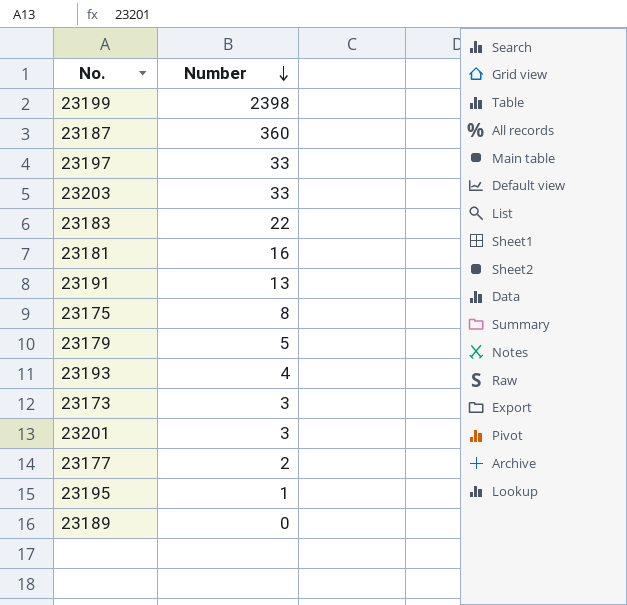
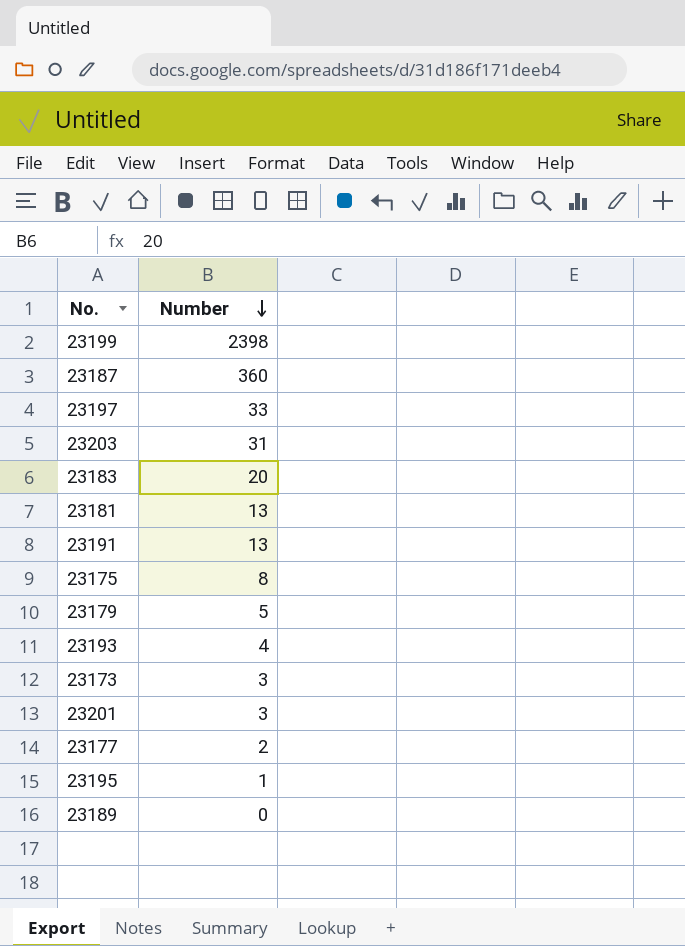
23203 | Number: 33 -> 31
23183 | Number: 22 -> 20
23181 | Number: 16 -> 13

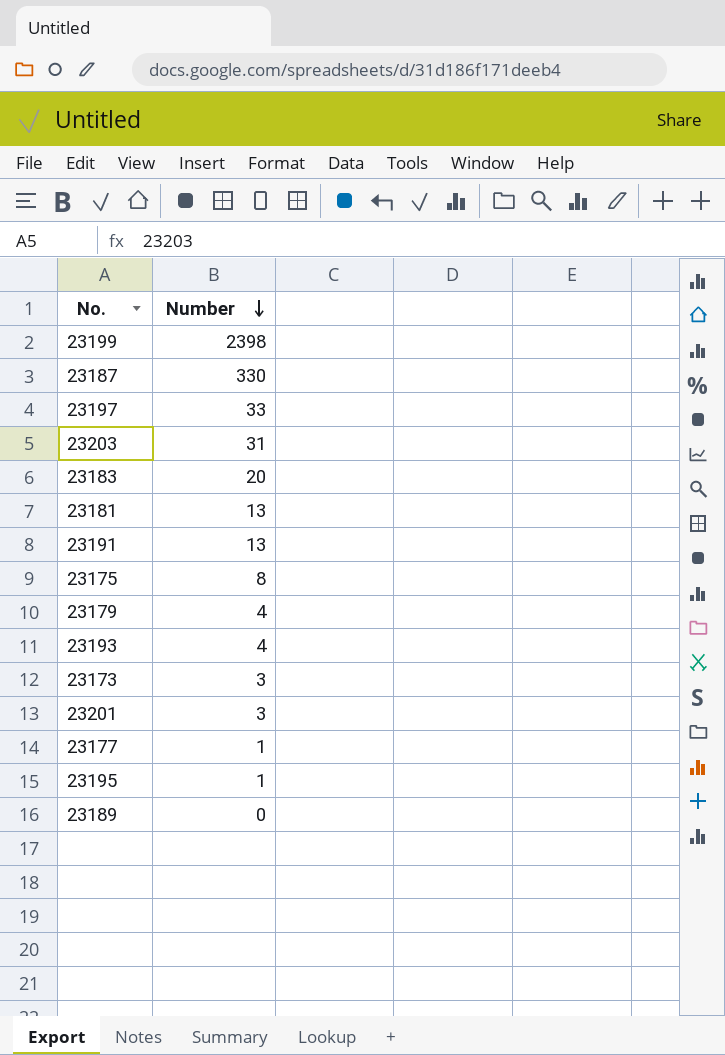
23187 | Number: 360 -> 330
23179 | Number: 5 -> 4
23177 | Number: 2 -> 1

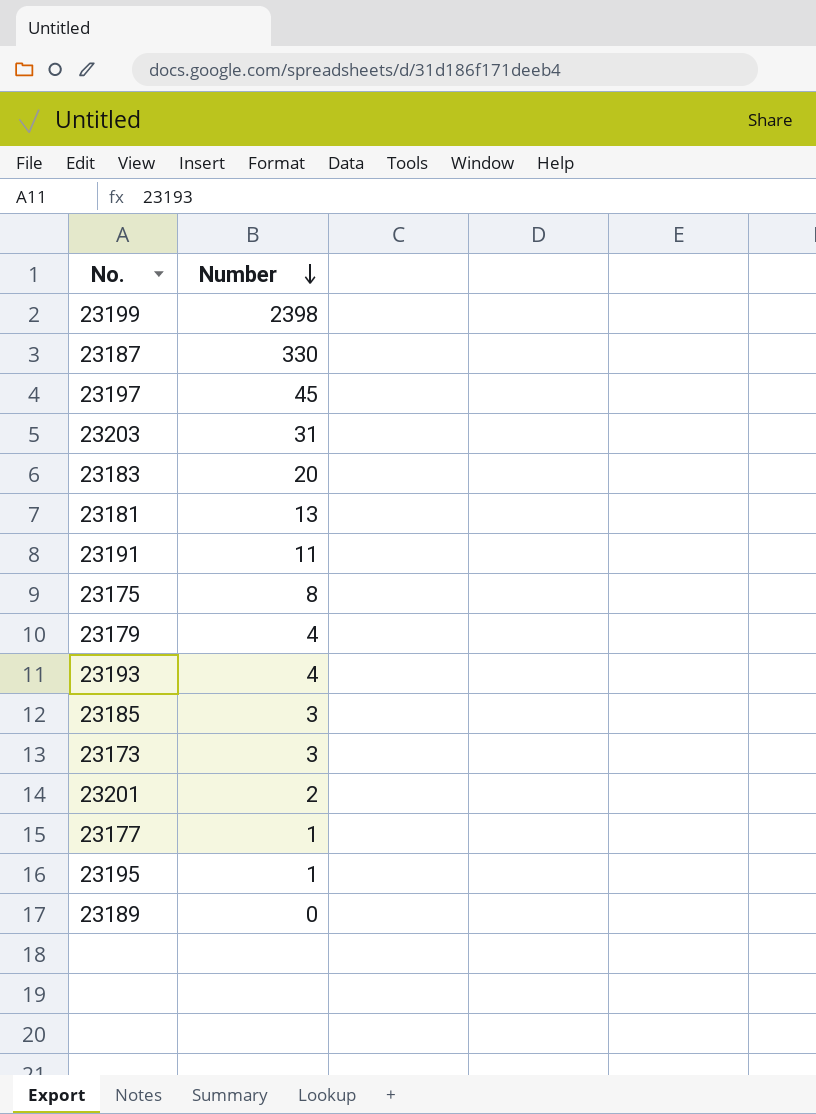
23197 | Number: 33 -> 45
23191 | Number: 13 -> 11
row 23185: none -> 3
23201 | Number: 3 -> 2

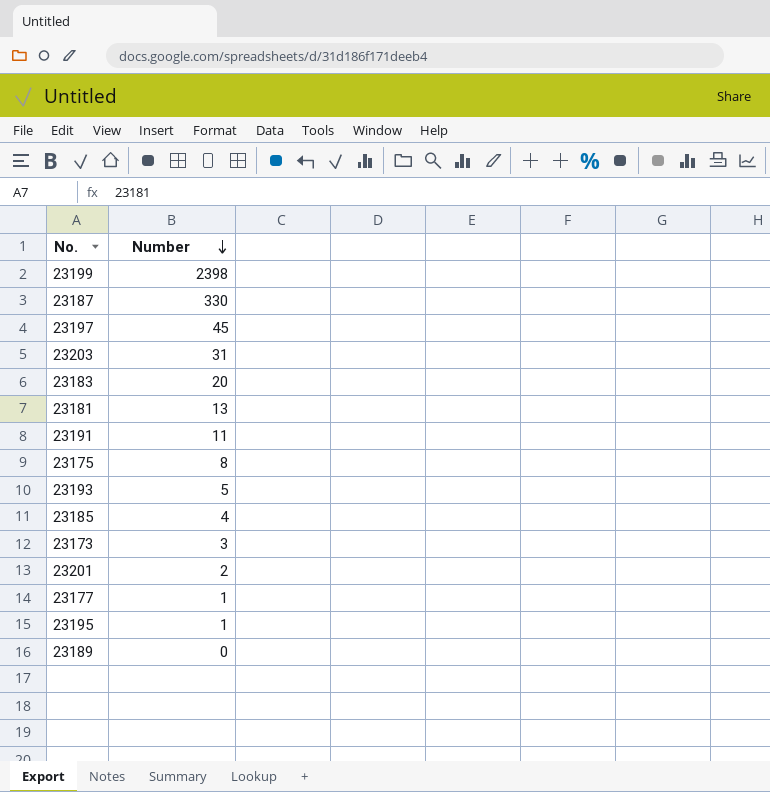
row 23179: 4 -> none
23193 | Number: 4 -> 5
23185 | Number: 3 -> 4

